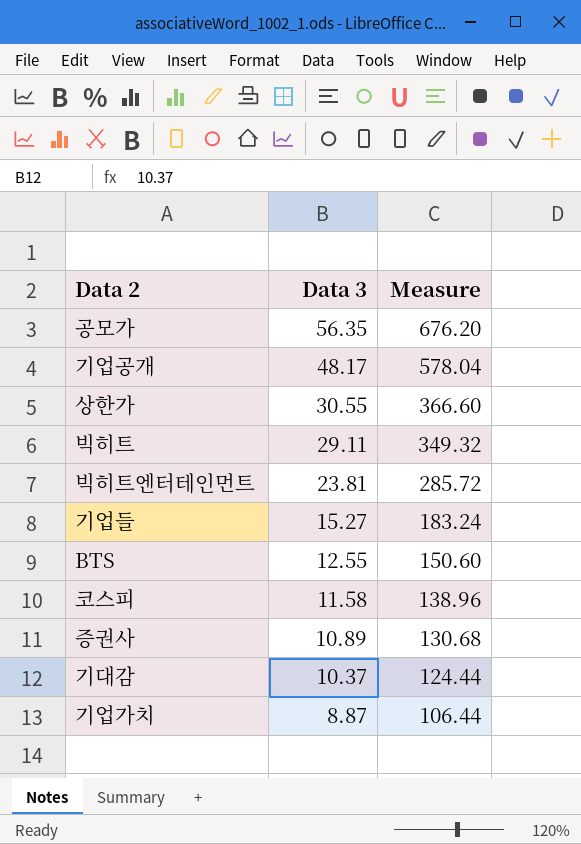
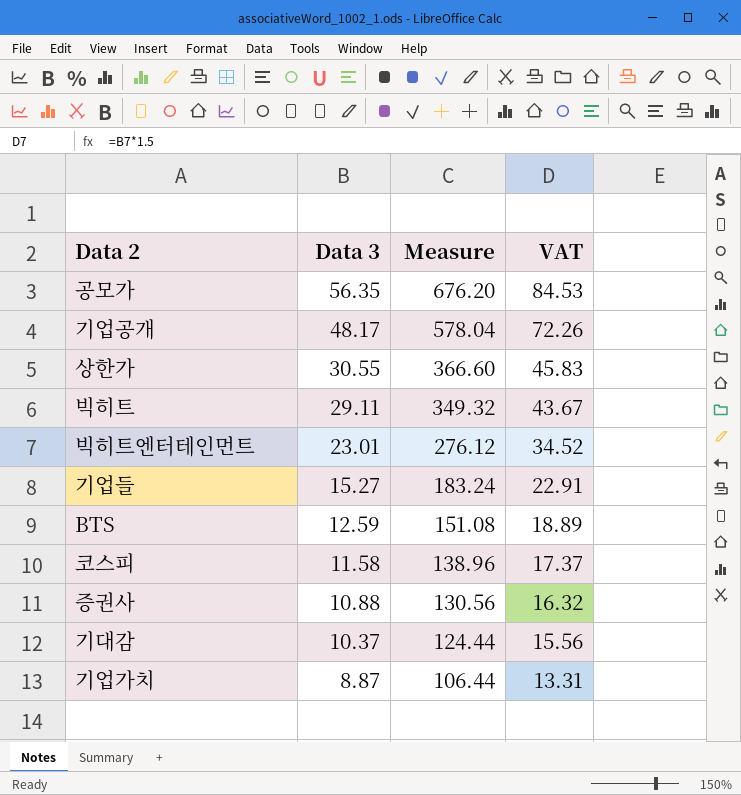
column VAT | formula: none -> [Data 3] * 1.5
빅히트엔터테인먼트 | Data 3: 23.81 -> 23.01
빅히트엔터테인먼트 | Measure: 285.72 -> 276.12
BTS | Data 3: 12.55 -> 12.59
BTS | Measure: 150.60 -> 151.08
증권사 | Data 3: 10.89 -> 10.88
증권사 | Measure: 130.68 -> 130.56

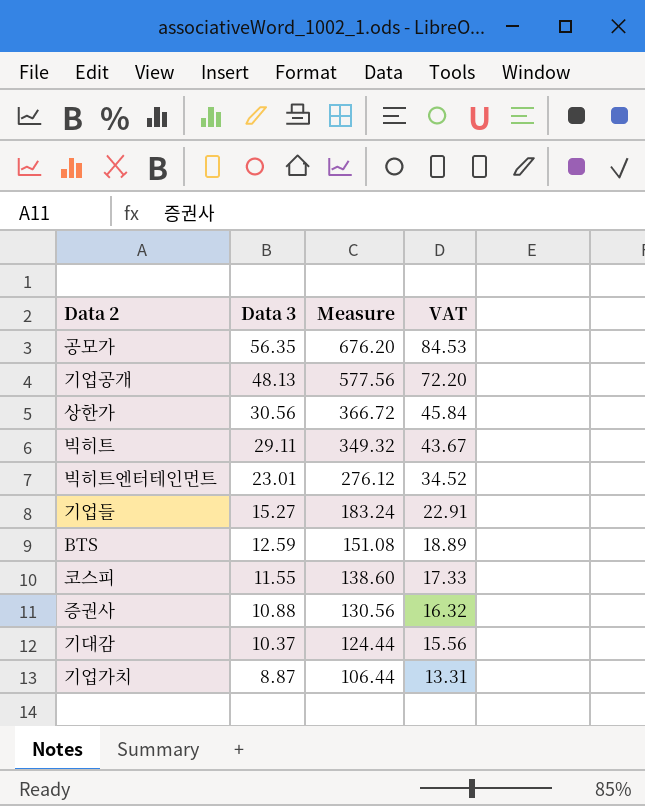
기업공개 | Data 3: 48.17 -> 48.13
기업공개 | Measure: 578.04 -> 577.56
기업공개 | VAT: 72.26 -> 72.20
상한가 | Data 3: 30.55 -> 30.56
상한가 | Measure: 366.60 -> 366.72
상한가 | VAT: 45.83 -> 45.84
코스피 | Data 3: 11.58 -> 11.55
코스피 | Measure: 138.96 -> 138.60
코스피 | VAT: 17.37 -> 17.33

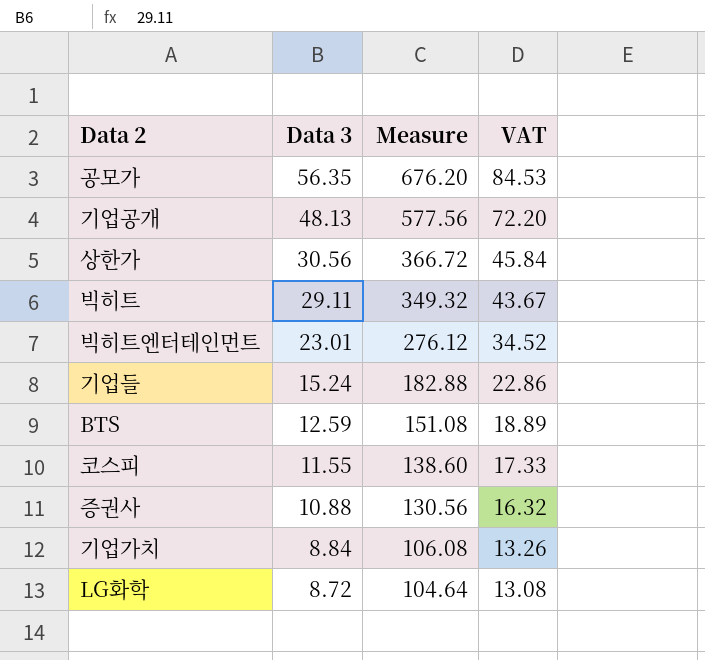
row 기대감: 10.37 | 124.44 | 15.56 -> none
기업들 | Data 3: 15.27 -> 15.24
기업들 | Measure: 183.24 -> 182.88
기업들 | VAT: 22.91 -> 22.86
기업가치 | Data 3: 8.87 -> 8.84
기업가치 | Measure: 106.44 -> 106.08
기업가치 | VAT: 13.31 -> 13.26
row LG화학: none -> 8.72 | 104.64 | 13.08

